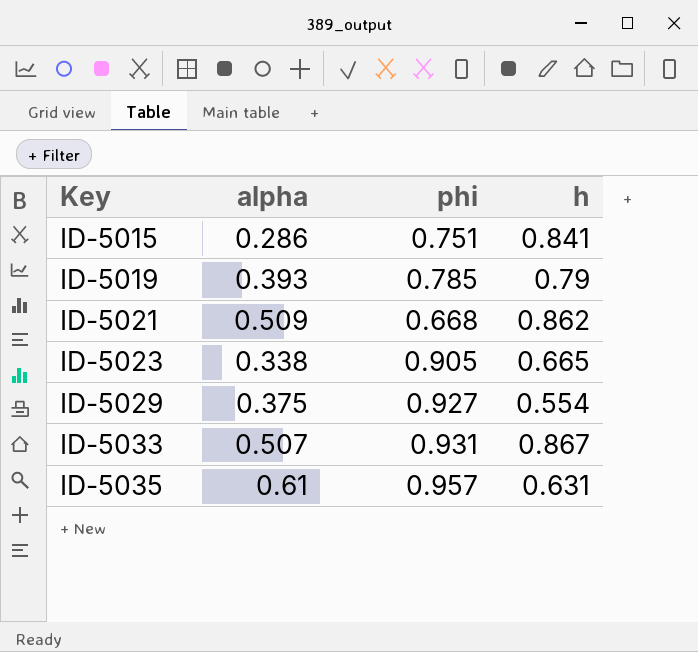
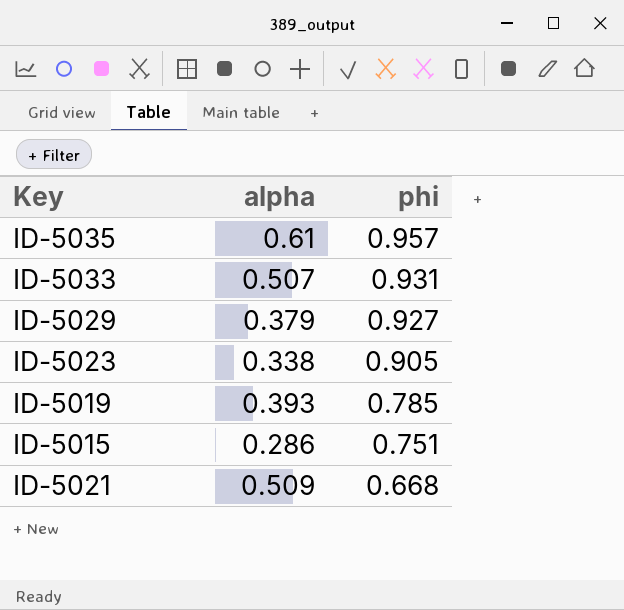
row order: Key ascending -> phi descending
column h | position: 4 -> none
ID-5029 | alpha: 0.375 -> 0.379

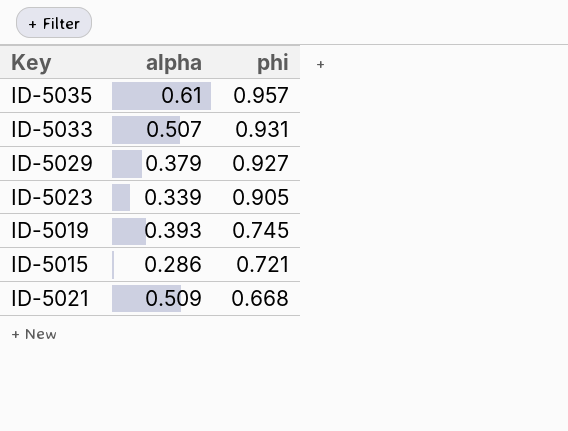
ID-5023 | alpha: 0.338 -> 0.339
ID-5019 | phi: 0.785 -> 0.745
ID-5015 | phi: 0.751 -> 0.721

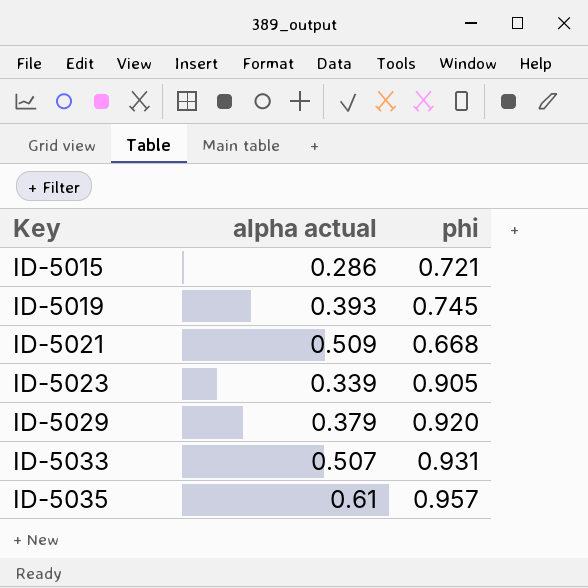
row order: phi descending -> Key ascending
column name: alpha -> alpha actual
ID-5029 | phi: 0.927 -> 0.920

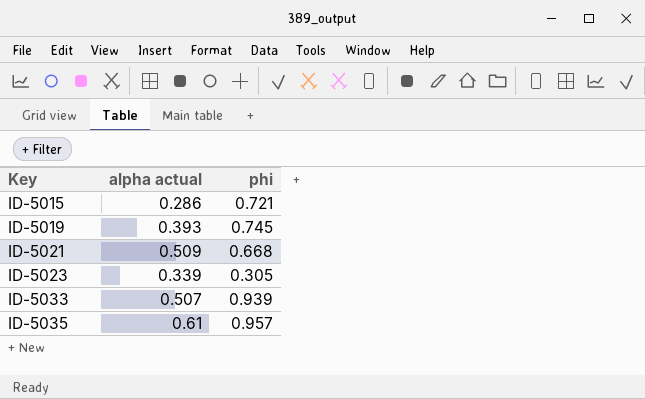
row ID-5029: 0.379 | 0.920 -> none
ID-5023 | phi: 0.905 -> 0.305
ID-5033 | phi: 0.931 -> 0.939

